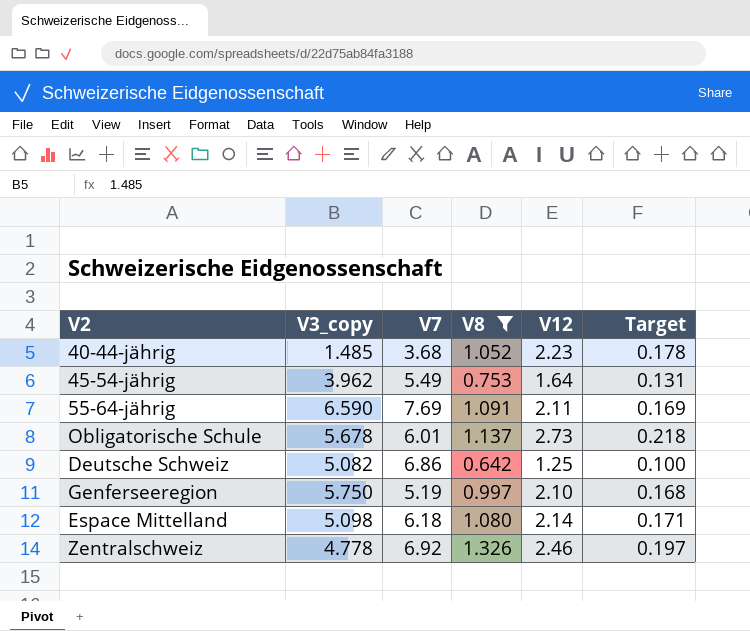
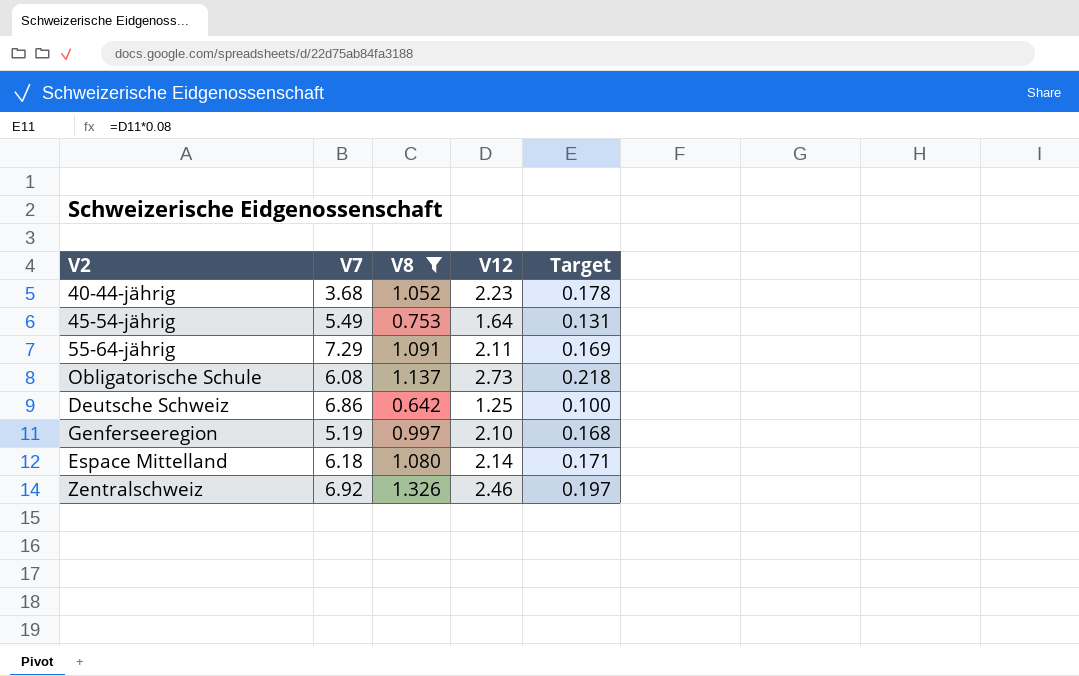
column V3_copy | position: 2 -> none
55-64-jährig | V7: 7.69 -> 7.29
Obligatorische Schule | V7: 6.01 -> 6.08

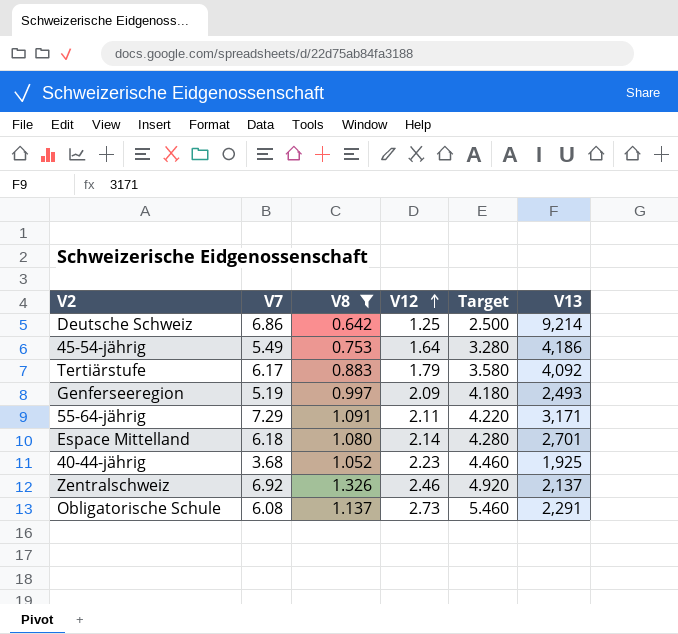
row order: none -> V12 ascending
column Target | formula: [V12] * 0.08 -> [V12] * 2
column V13 | position: none -> 6
row Tertiärstufe: none -> 6.17 | 0.883 | 1.79 | 3.580 | 4,092
Genferseeregion | V12: 2.10 -> 2.09

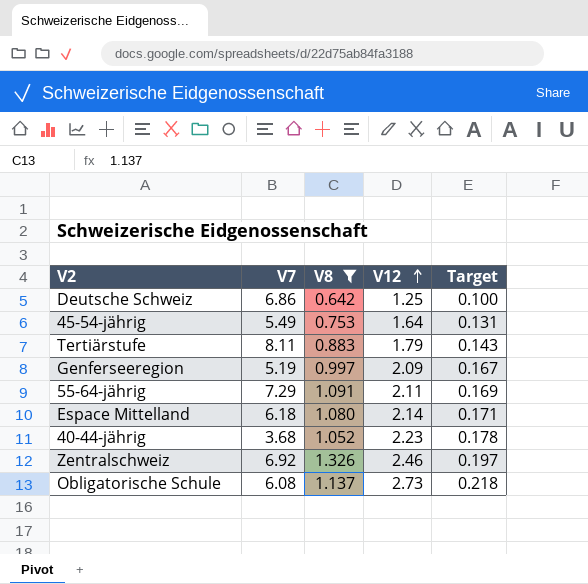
column V13 | position: 6 -> none
column Target | formula: [V12] * 2 -> [V12] * 0.08
Tertiärstufe | V7: 6.17 -> 8.11

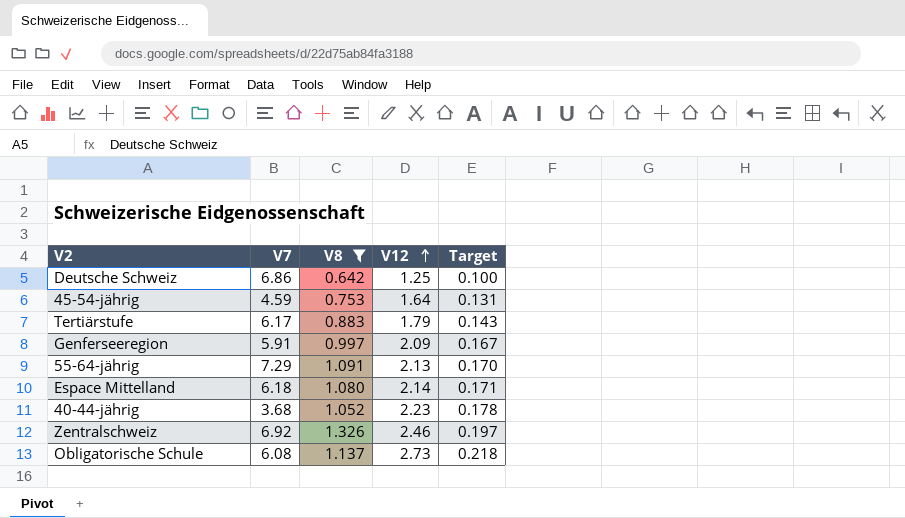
45-54-jährig | V7: 5.49 -> 4.59
Tertiärstufe | V7: 8.11 -> 6.17
Genferseeregion | V7: 5.19 -> 5.91
55-64-jährig | V12: 2.11 -> 2.13
55-64-jährig | Target: 0.169 -> 0.170

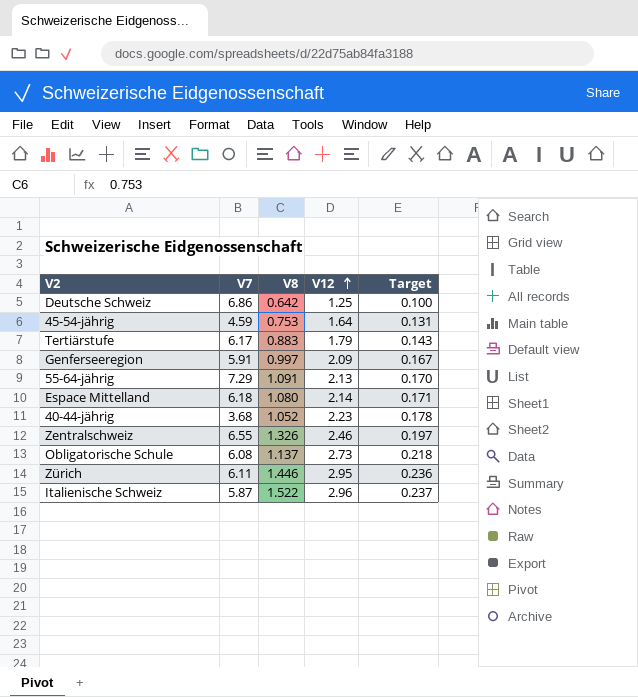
filter: V8 <= 1.326 -> none
Zentralschweiz | V7: 6.92 -> 6.55

